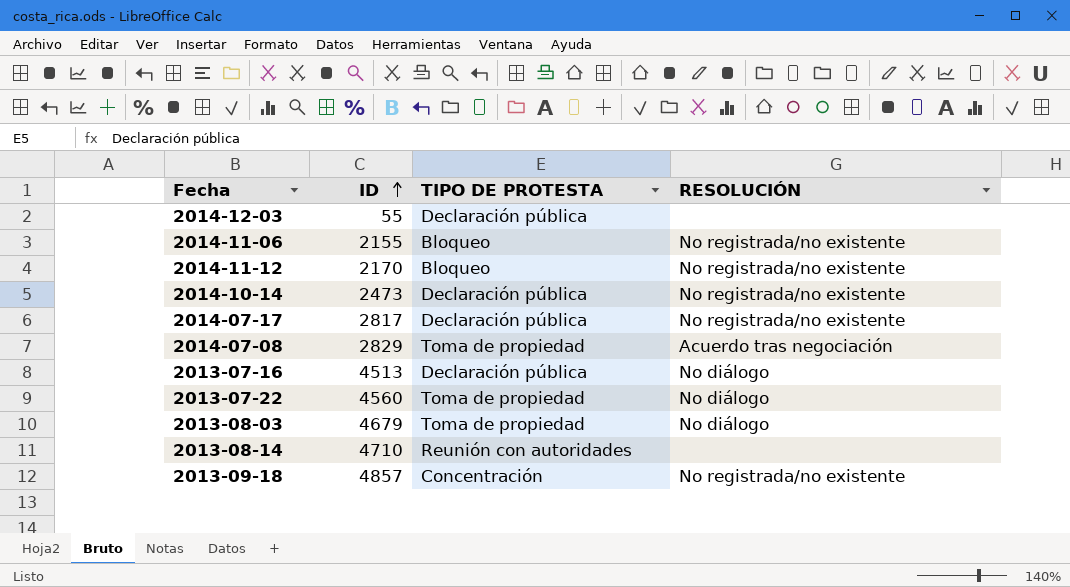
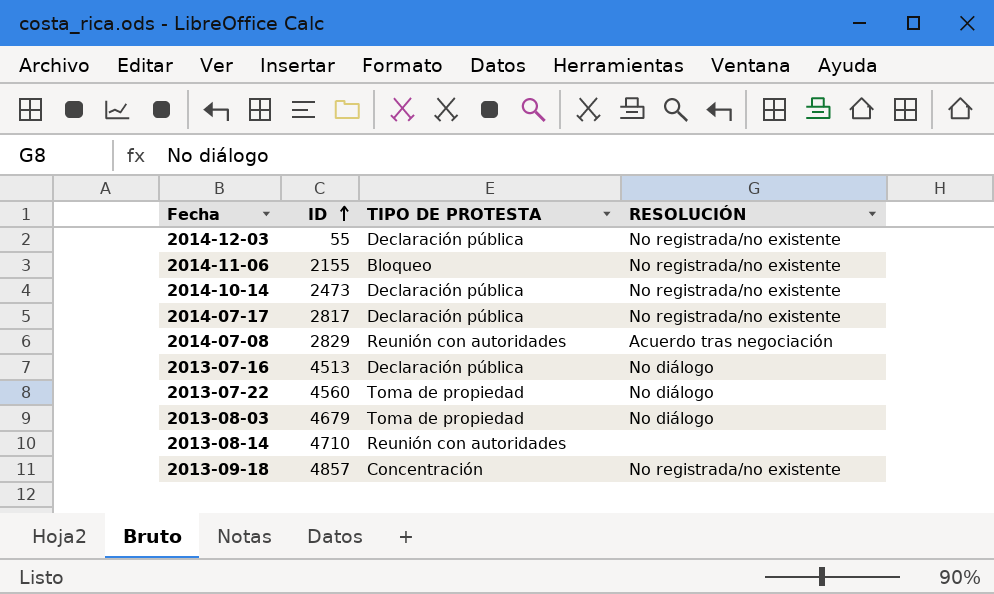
row 2014-11-12: 2170 | Bloqueo | No registrada/no existente -> none
2014-12-03 | RESOLUCIÓN: none -> No registrada/no existente
2014-07-08 | TIPO DE PROTESTA: Toma de propiedad -> Reunión con autoridades

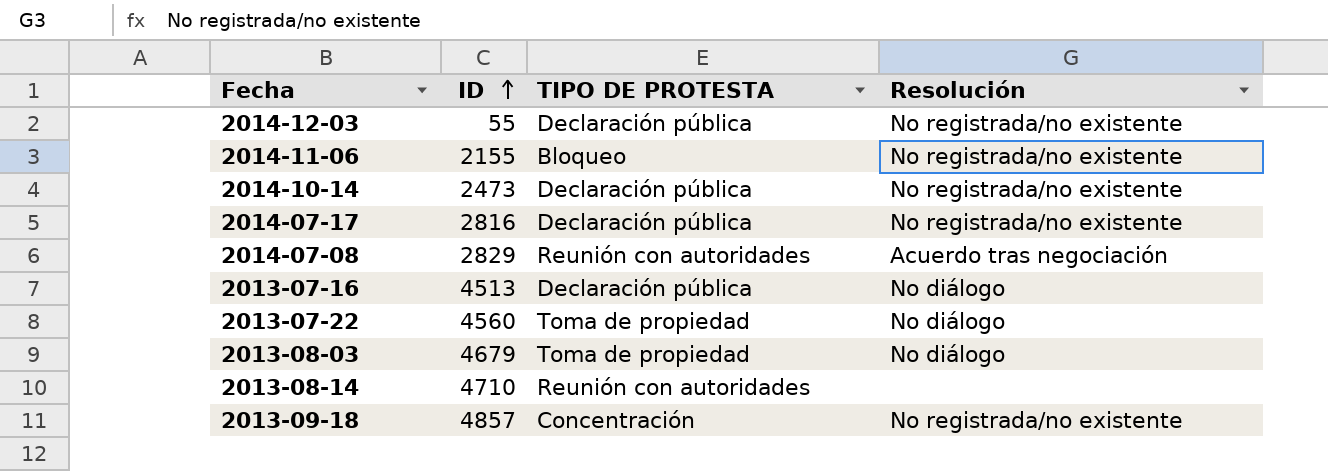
column name: RESOLUCIÓN -> Resolución
2014-07-17 | ID: 2817 -> 2816

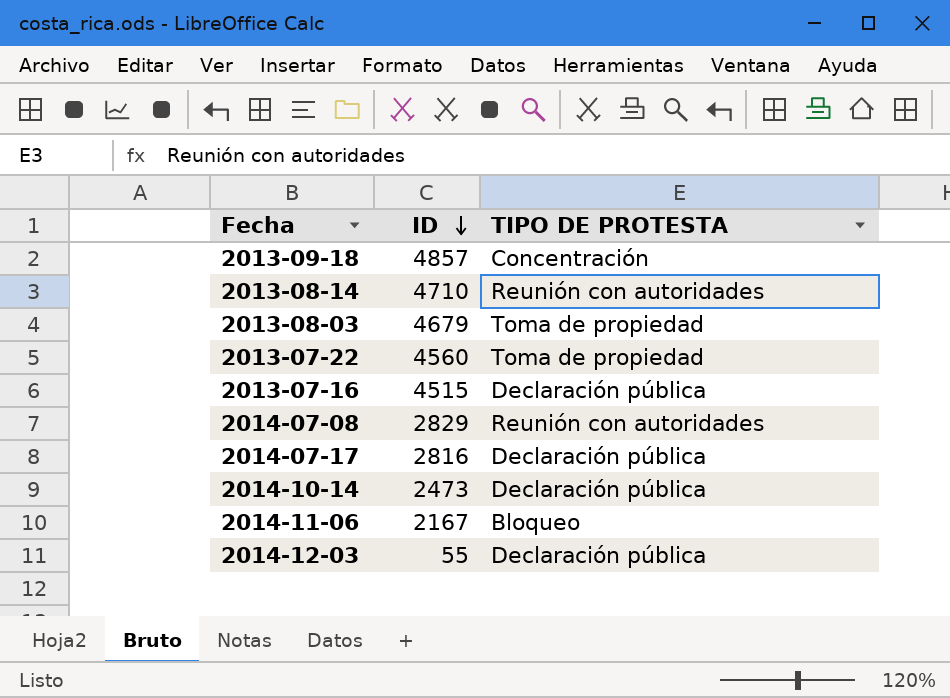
row order: ID ascending -> ID descending
column Resolución | position: 4 -> none
2013-07-16 | ID: 4513 -> 4515
2014-11-06 | ID: 2155 -> 2167

